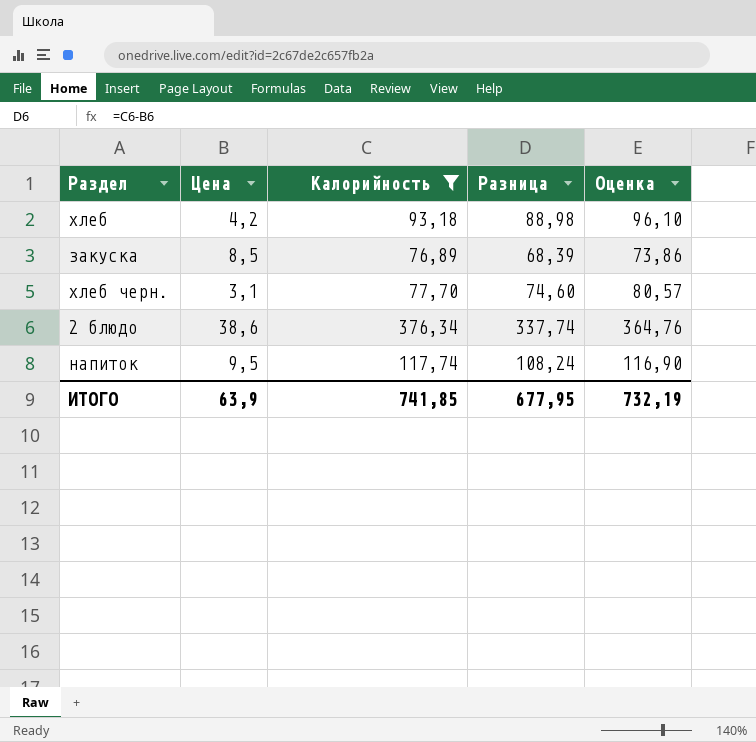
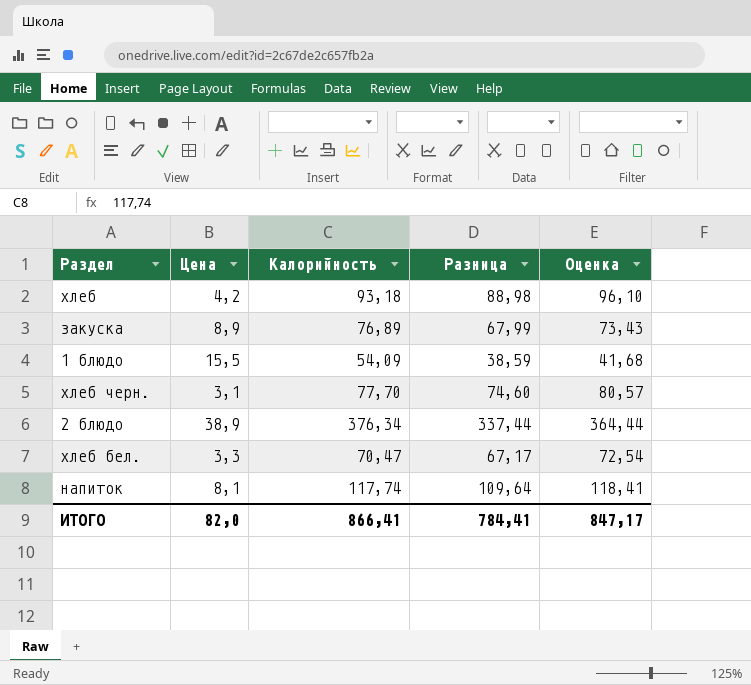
filter: Калорийность >= 76,89 -> none
закуска | Цена: 8,5 -> 8,9
закуска | Разница: 68,39 -> 67,99
закуска | Оценка: 73,86 -> 73,43
2 блюдо | Цена: 38,6 -> 38,9
2 блюдо | Разница: 337,74 -> 337,44
2 блюдо | Оценка: 364,76 -> 364,44
напиток | Цена: 9,5 -> 8,1
напиток | Разница: 108,24 -> 109,64
напиток | Оценка: 116,90 -> 118,41
ИТОГО | Цена: 63,9 -> 82,0
ИТОГО | Калорийность: 741,85 -> 866,41
ИТОГО | Разница: 677,95 -> 784,41
ИТОГО | Оценка: 732,19 -> 847,17

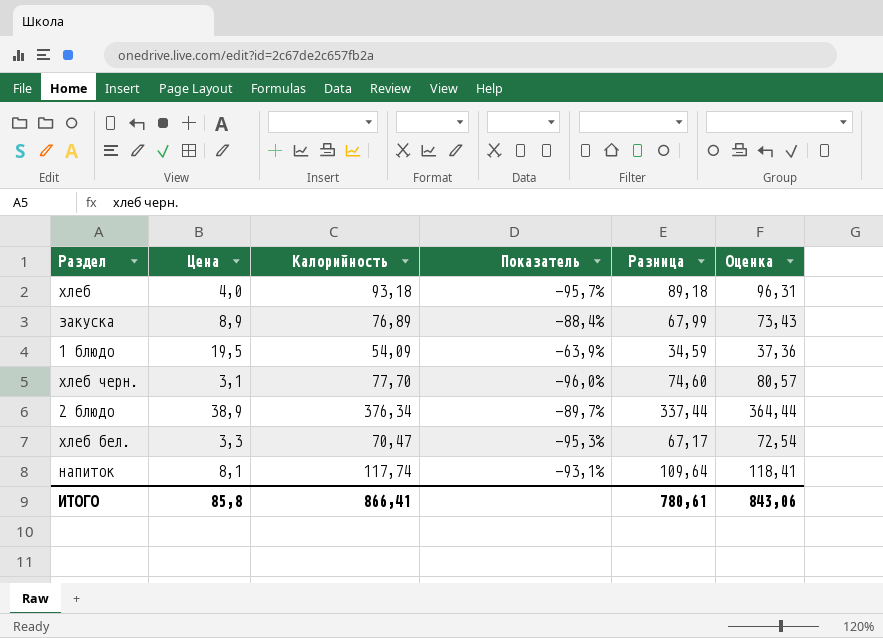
column Показатель | formula: none -> ([Цена] - [Калорийность]) / [Калорийность]
хлеб | Цена: 4,2 -> 4,0
хлеб | Разница: 88,98 -> 89,18
хлеб | Оценка: 96,10 -> 96,31
1 блюдо | Цена: 15,5 -> 19,5
1 блюдо | Разница: 38,59 -> 34,59
1 блюдо | Оценка: 41,68 -> 37,36
ИТОГО | Цена: 82,0 -> 85,8
ИТОГО | Разница: 784,41 -> 780,61
ИТОГО | Оценка: 847,17 -> 843,06

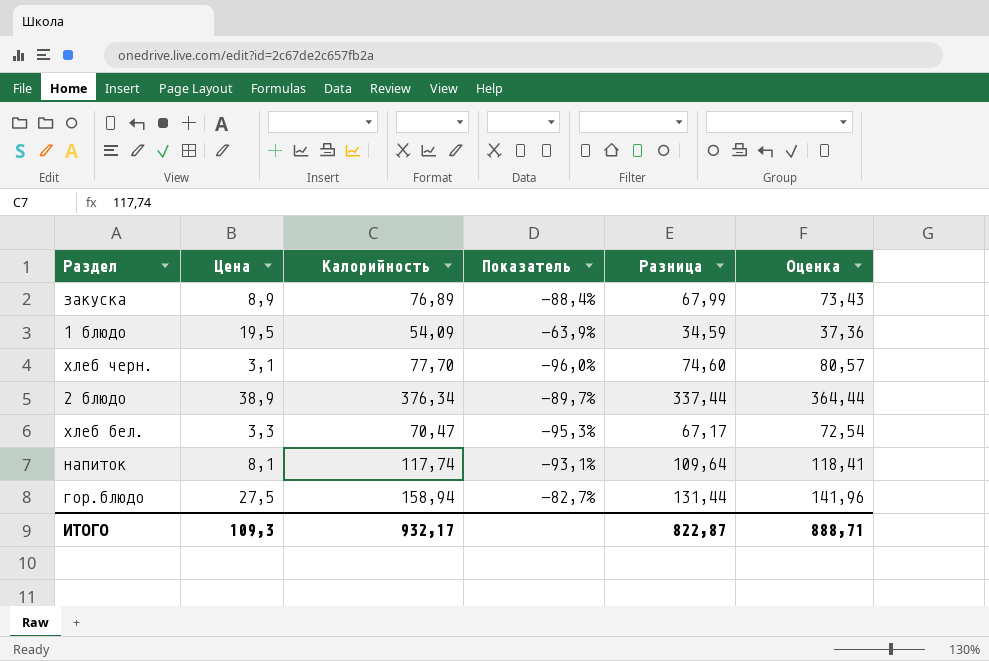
row хлеб: 4,0 | 93,18 | -95,7% | 89,18 | 96,31 -> none
row гор.блюдо: none -> 27,5 | 158,94 | -82,7% | 131,44 | 141,96
ИТОГО | Цена: 85,8 -> 109,3
ИТОГО | Калорийность: 866,41 -> 932,17
ИТОГО | Разница: 780,61 -> 822,87
ИТОГО | Оценка: 843,06 -> 888,71

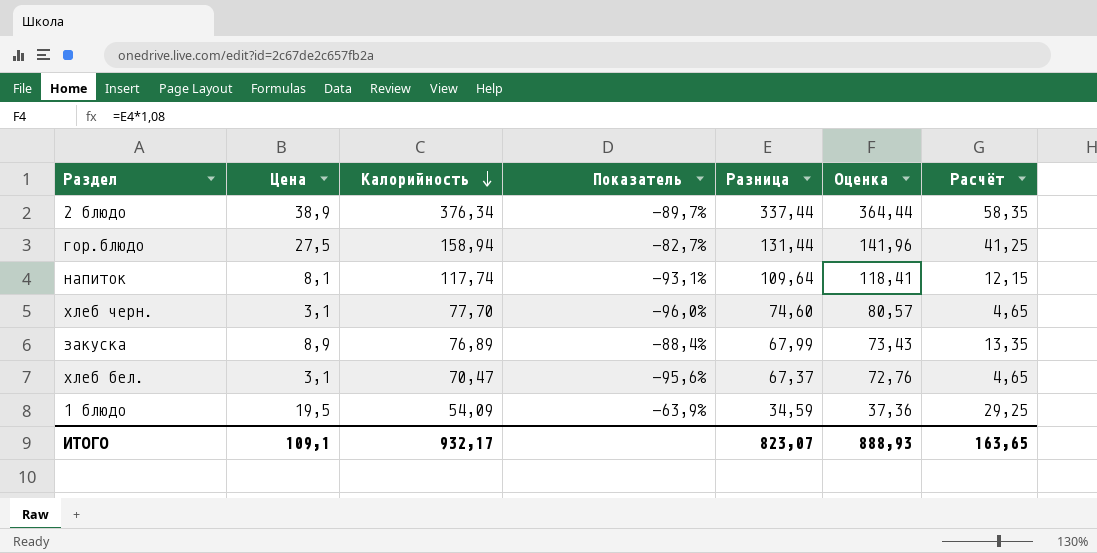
row order: none -> Калорийность descending
column Расчёт | formula: none -> [Цена] * 1,5
хлеб бел. | Цена: 3,3 -> 3,1
хлеб бел. | Показатель: -95,3% -> -95,6%
хлеб бел. | Разница: 67,17 -> 67,37
хлеб бел. | Оценка: 72,54 -> 72,76
ИТОГО | Цена: 109,3 -> 109,1
ИТОГО | Разница: 822,87 -> 823,07
ИТОГО | Оценка: 888,71 -> 888,93

